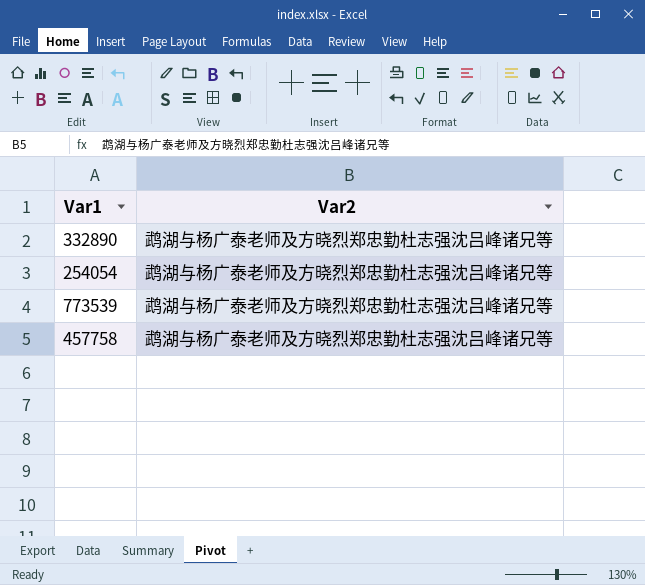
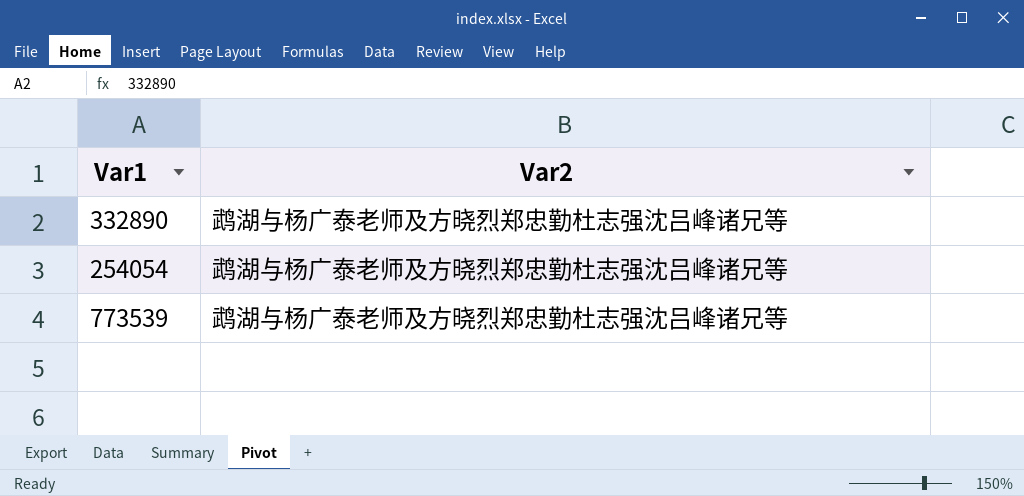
row 457758: 鹉湖与杨广泰老师及方晓烈郑忠勤杜志强沈吕峰诸兄等 -> none

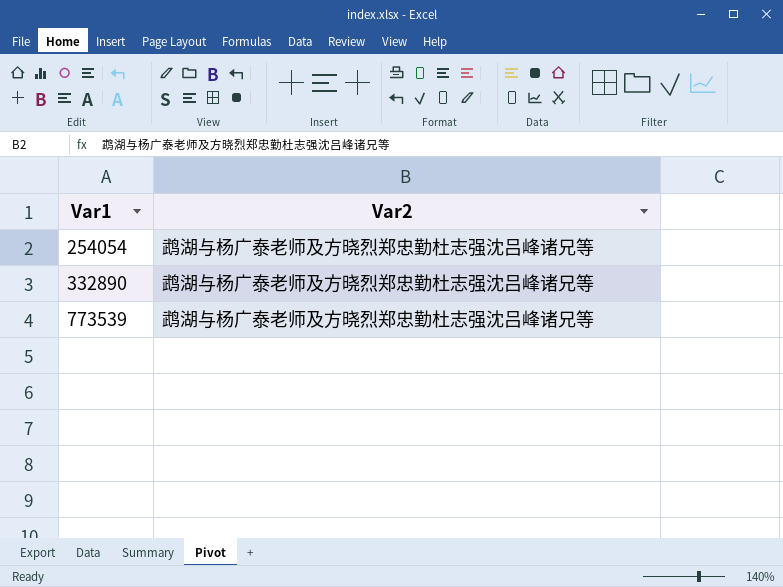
row order: none -> Var1 ascending

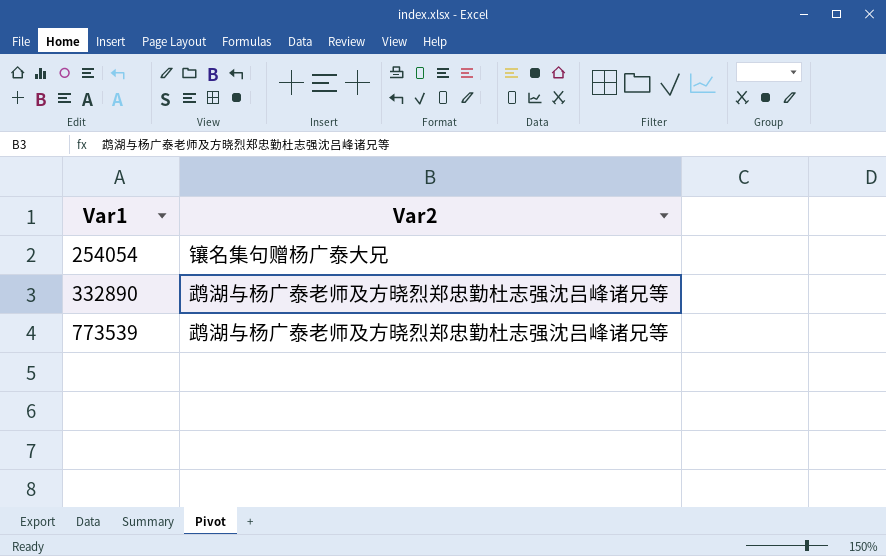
254054 | Var2: 鹉湖与杨广泰老师及方晓烈郑忠勤杜志强沈吕峰诸兄等 -> 镶名集句赠杨广泰大兄

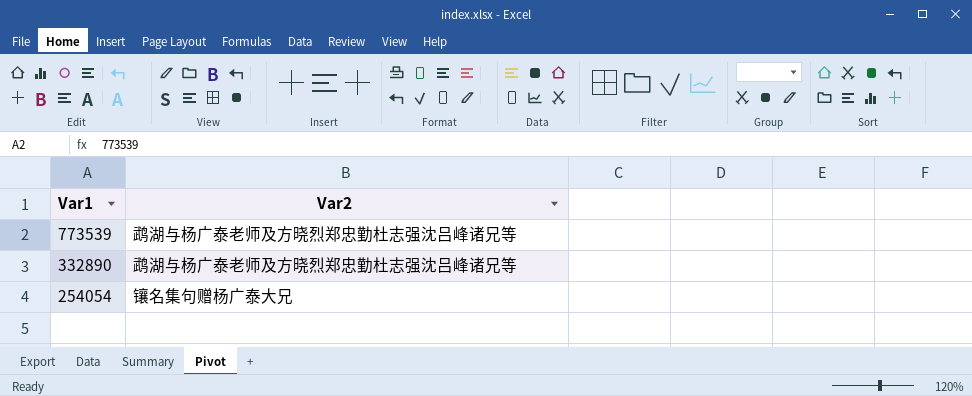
row order: Var1 ascending -> Var1 descending

